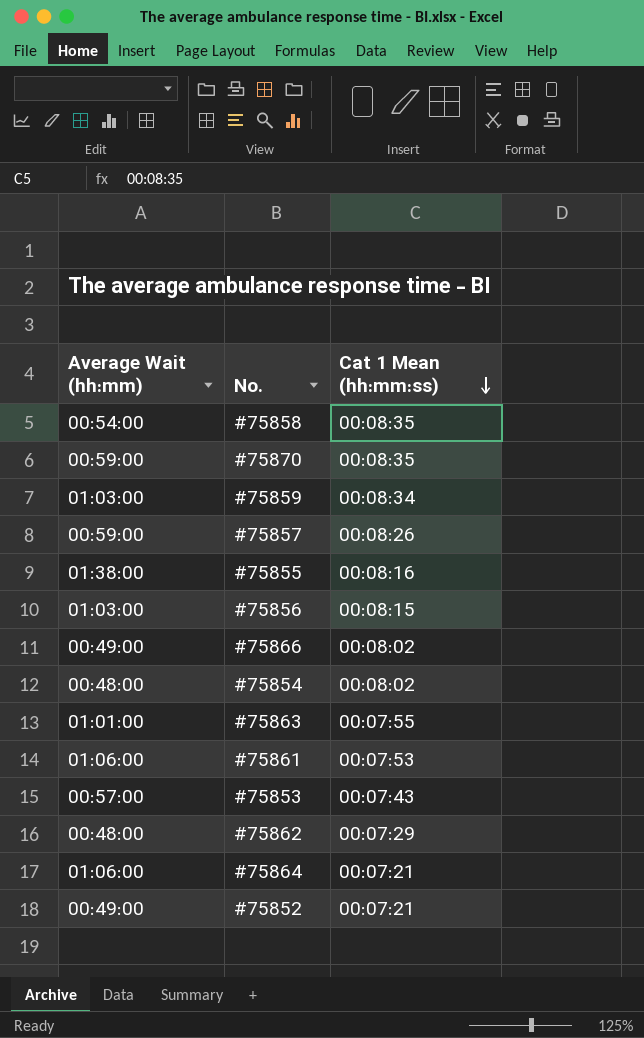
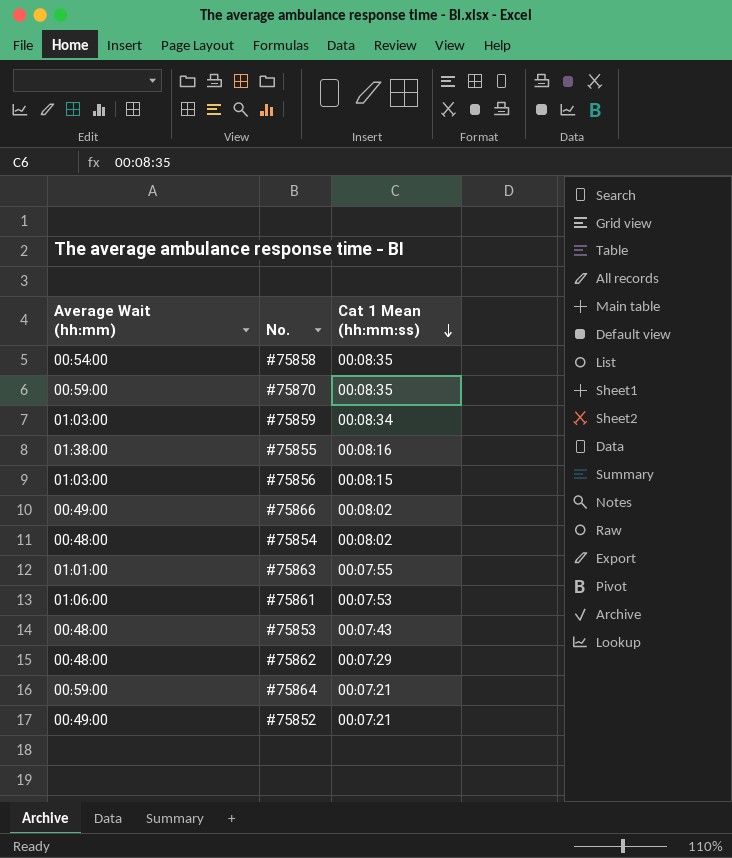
row #75857: 00:59:00 | 00:08:26 -> none
#75853 | Average Wait (hh:mm): 00:57:00 -> 00:48:00
#75864 | Average Wait (hh:mm): 01:06:00 -> 00:59:00

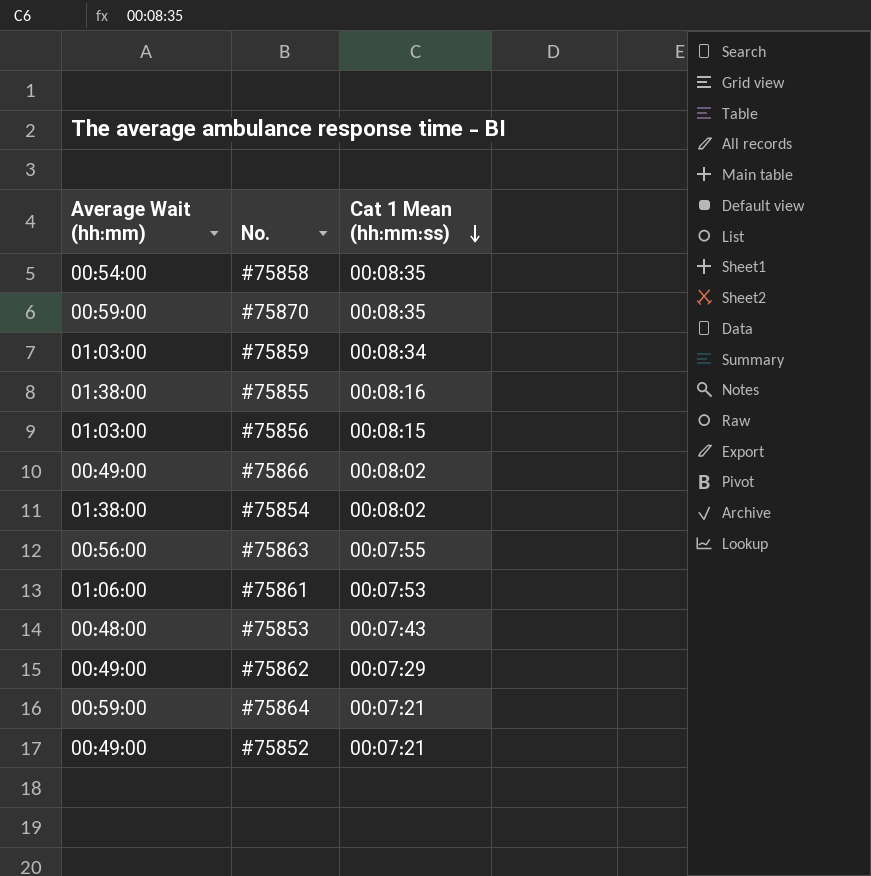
#75854 | Average Wait (hh:mm): 00:48:00 -> 01:38:00
#75863 | Average Wait (hh:mm): 01:01:00 -> 00:56:00
#75862 | Average Wait (hh:mm): 00:48:00 -> 00:49:00

